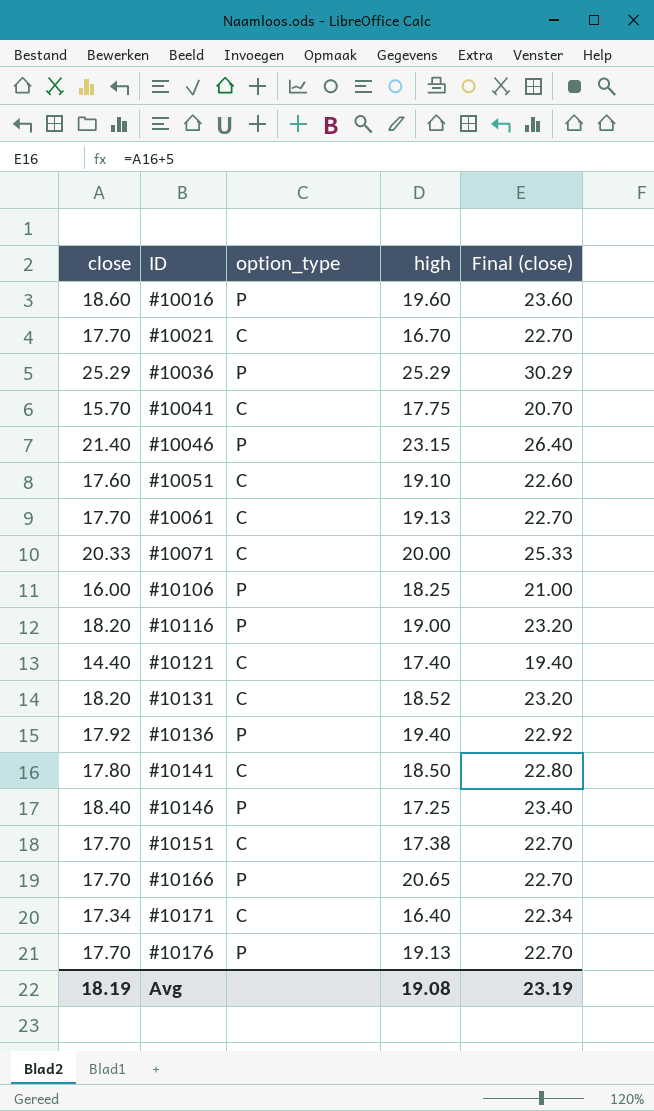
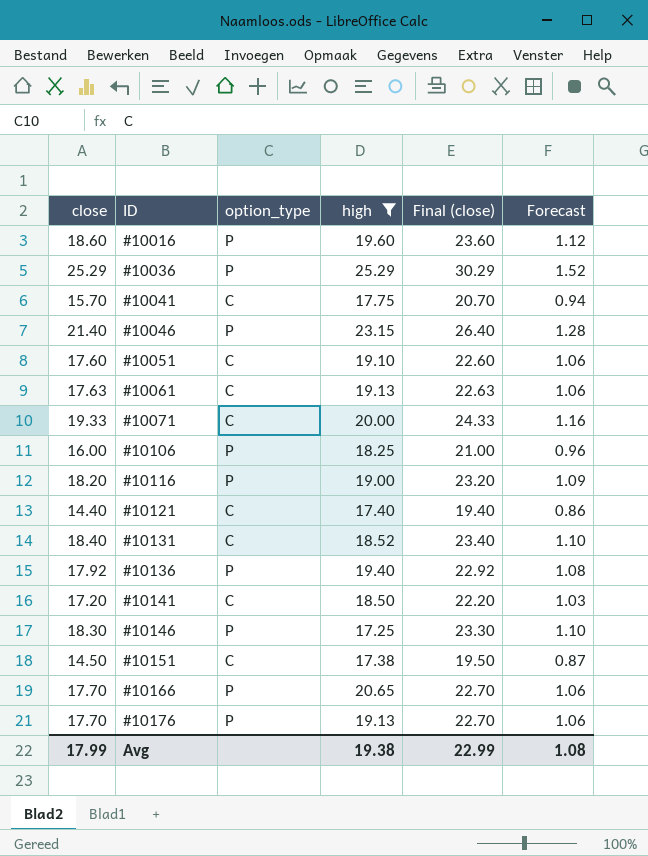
filter: none -> high >= 17.25
column Forecast | formula: none -> [close] * 0.06
#10061 | close: 17.70 -> 17.63
#10061 | Final (close): 22.70 -> 22.63
#10071 | close: 20.33 -> 19.33
#10071 | Final (close): 25.33 -> 24.33
#10131 | close: 18.20 -> 18.40
#10131 | Final (close): 23.20 -> 23.40
#10141 | close: 17.80 -> 17.20
#10141 | Final (close): 22.80 -> 22.20
#10146 | close: 18.40 -> 18.30
#10146 | Final (close): 23.40 -> 23.30
#10151 | close: 17.70 -> 14.50
#10151 | Final (close): 22.70 -> 19.50
Avg | close: 18.19 -> 17.99
Avg | high: 19.08 -> 19.38
Avg | Final (close): 23.19 -> 22.99

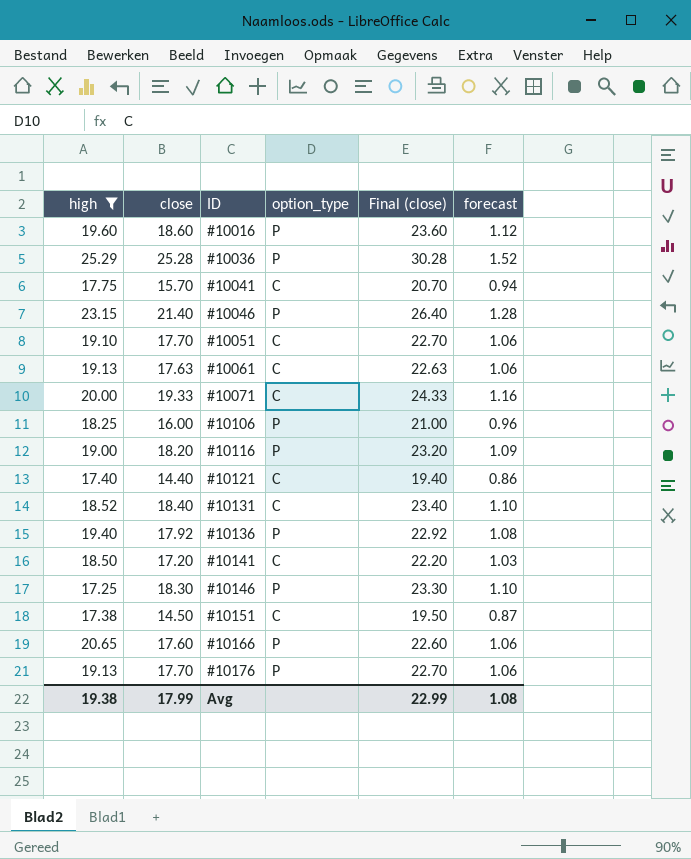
column high | position: 4 -> 1
column name: Forecast -> forecast
#10036 | close: 25.29 -> 25.28
#10036 | Final (close): 30.29 -> 30.28
#10051 | close: 17.60 -> 17.70
#10051 | Final (close): 22.60 -> 22.70
#10166 | close: 17.70 -> 17.60
#10166 | Final (close): 22.70 -> 22.60

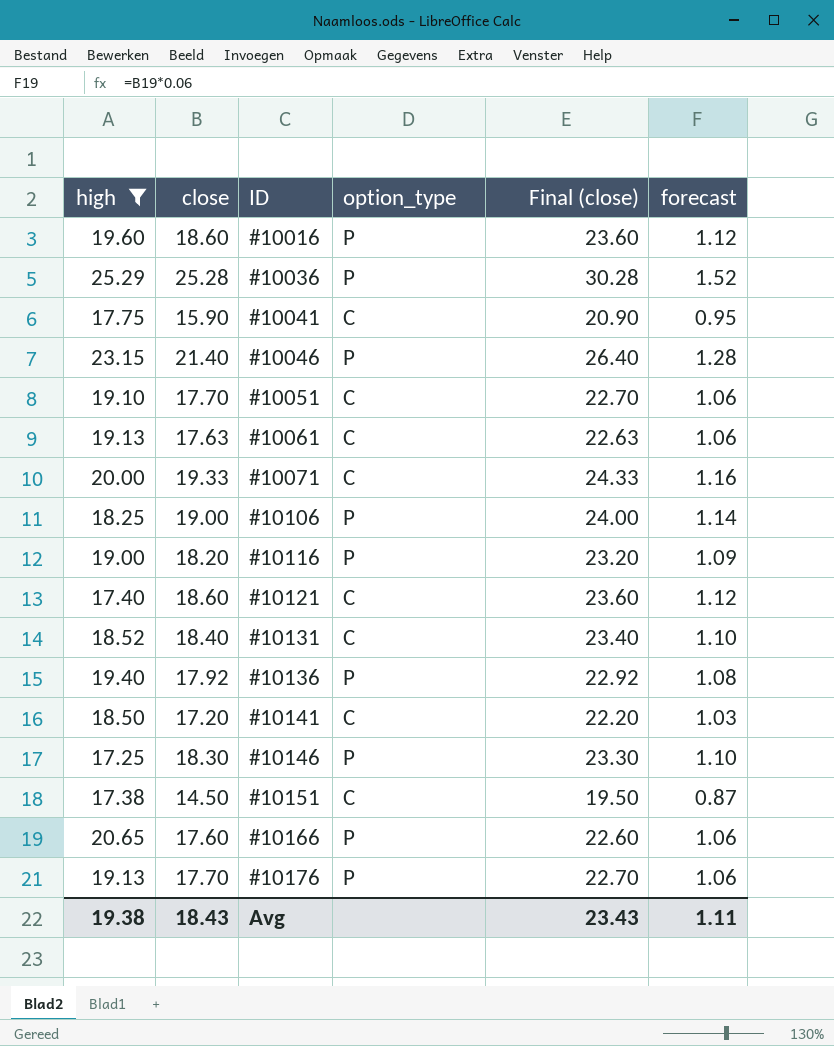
#10041 | close: 15.70 -> 15.90
#10041 | Final (close): 20.70 -> 20.90
#10041 | forecast: 0.94 -> 0.95
#10106 | close: 16.00 -> 19.00
#10106 | Final (close): 21.00 -> 24.00
#10106 | forecast: 0.96 -> 1.14
#10121 | close: 14.40 -> 18.60
#10121 | Final (close): 19.40 -> 23.60
#10121 | forecast: 0.86 -> 1.12
Avg | close: 17.99 -> 18.43
Avg | Final (close): 22.99 -> 23.43
Avg | forecast: 1.08 -> 1.11

